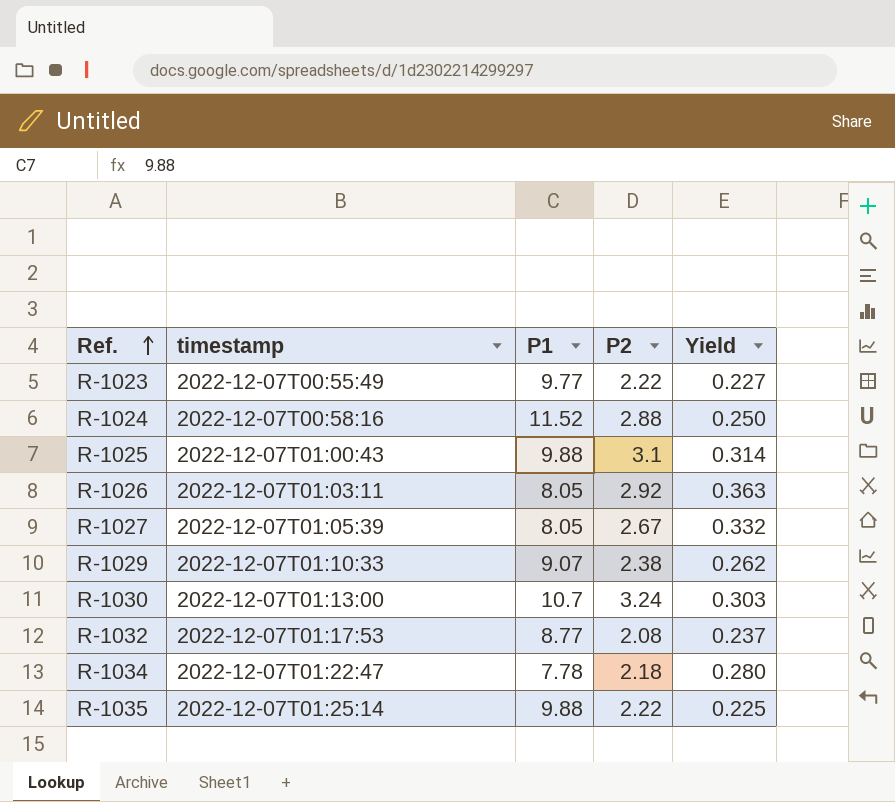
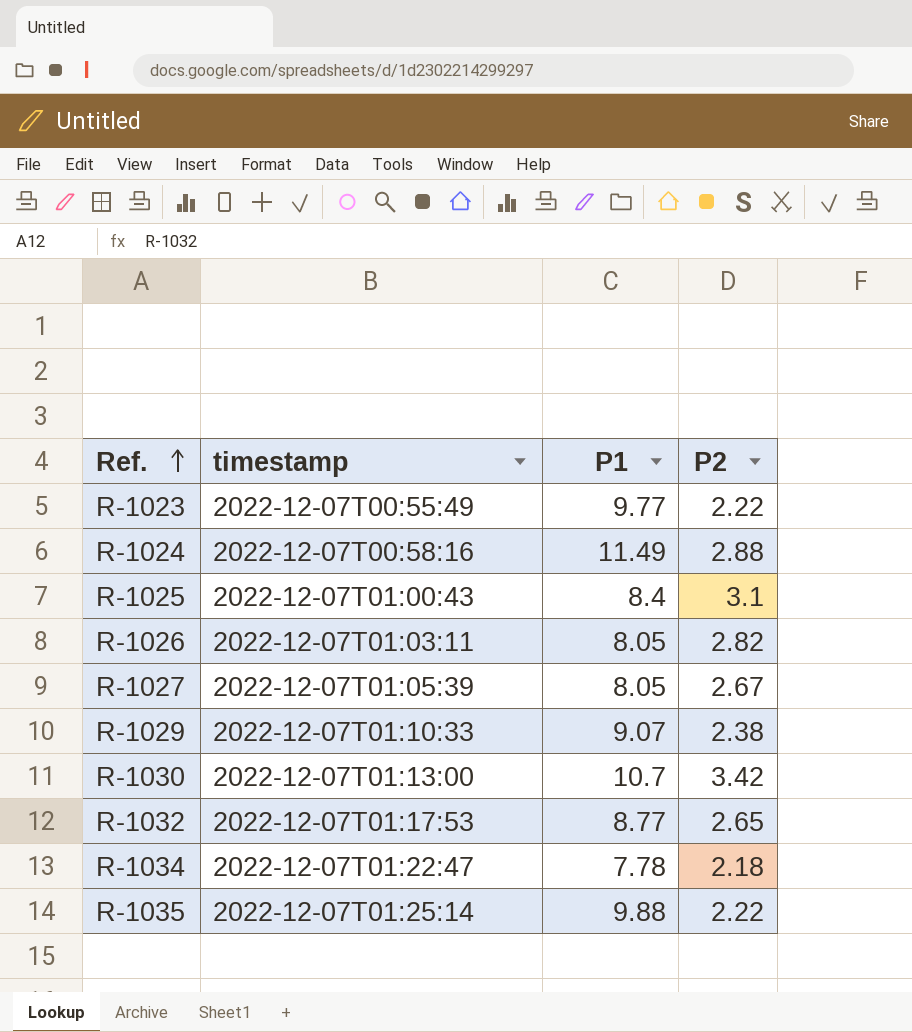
column Yield | formula: [P2] / [P1] -> none
R-1024 | P1: 11.52 -> 11.49
R-1025 | P1: 9.88 -> 8.4
R-1026 | P2: 2.92 -> 2.82
R-1030 | P2: 3.24 -> 3.42
R-1032 | P2: 2.08 -> 2.65

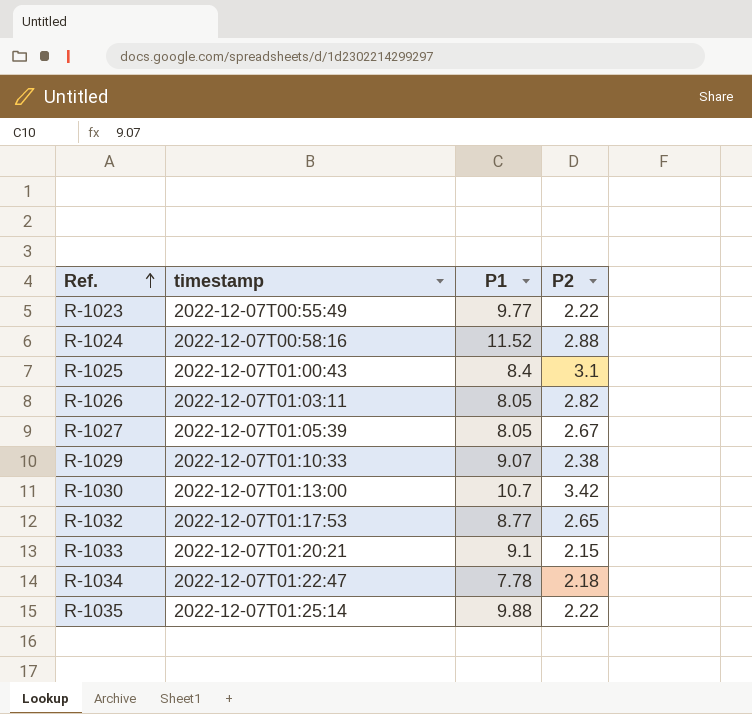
R-1024 | P1: 11.49 -> 11.52
row R-1033: none -> 2022-12-07T01:20:21 | 9.1 | 2.15

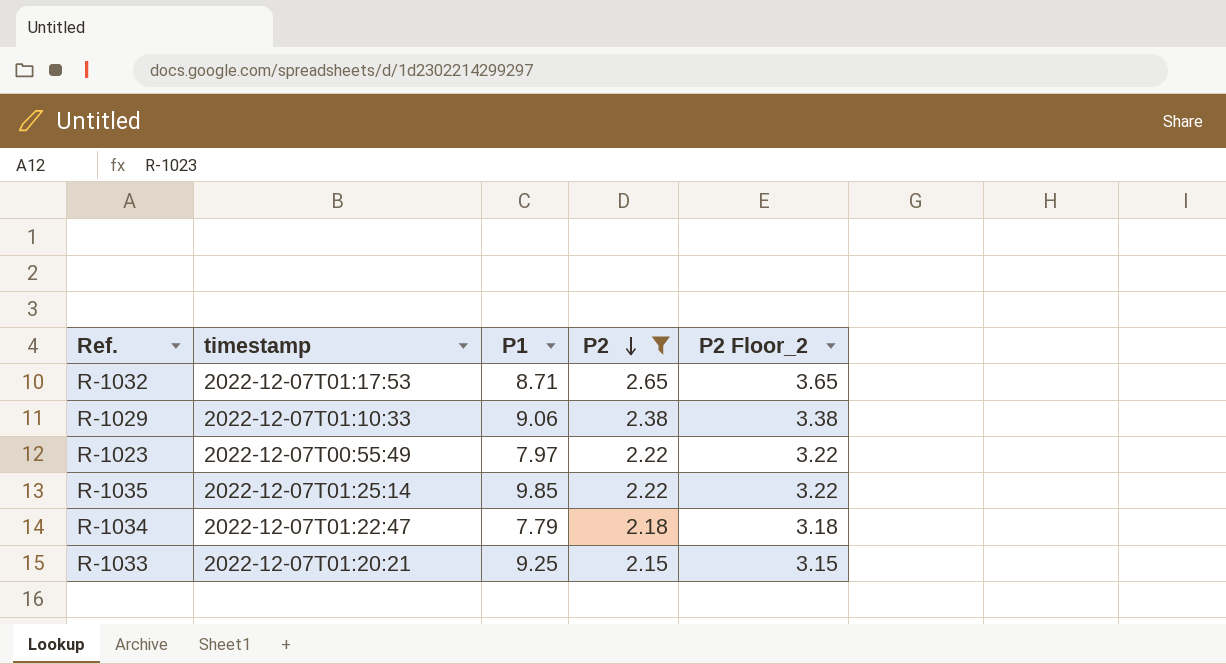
filter: none -> P2 <= 2.65
row order: Ref. ascending -> P2 descending
column P2 Floor_2 | formula: none -> [P2] + 1
R-1032 | P1: 8.77 -> 8.71
R-1029 | P1: 9.07 -> 9.06
R-1023 | P1: 9.77 -> 7.97
R-1035 | P1: 9.88 -> 9.85
R-1034 | P1: 7.78 -> 7.79
R-1033 | P1: 9.1 -> 9.25

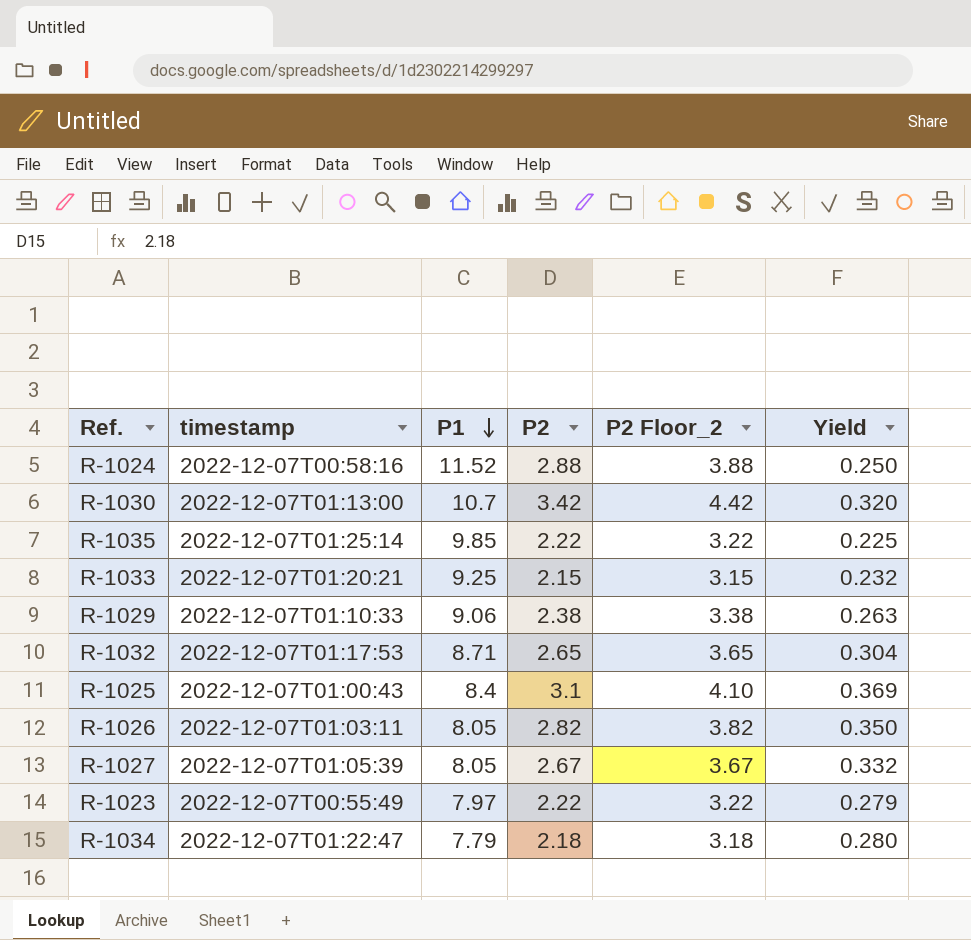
filter: P2 <= 2.65 -> none
row order: P2 descending -> P1 descending
column Yield | formula: none -> [P2] / [P1]

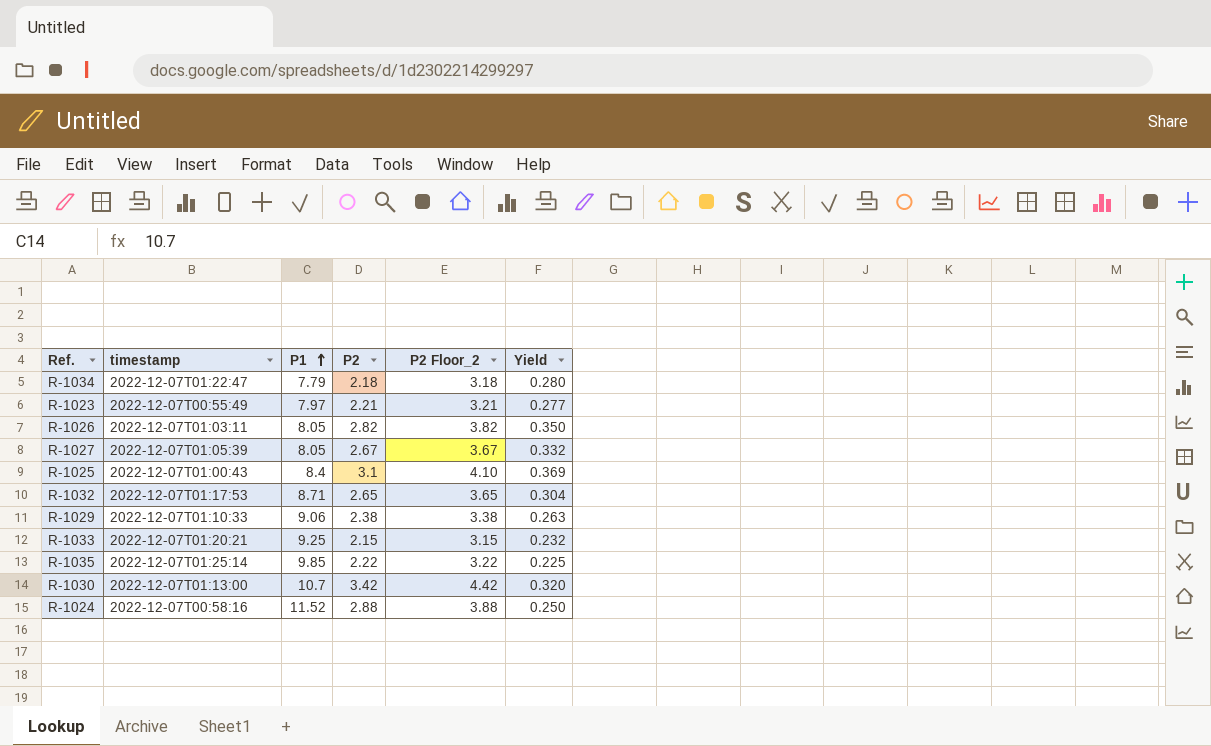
row order: P1 descending -> P1 ascending
R-1023 | P2: 2.22 -> 2.21
R-1023 | P2 Floor_2: 3.22 -> 3.21
R-1023 | Yield: 0.279 -> 0.277

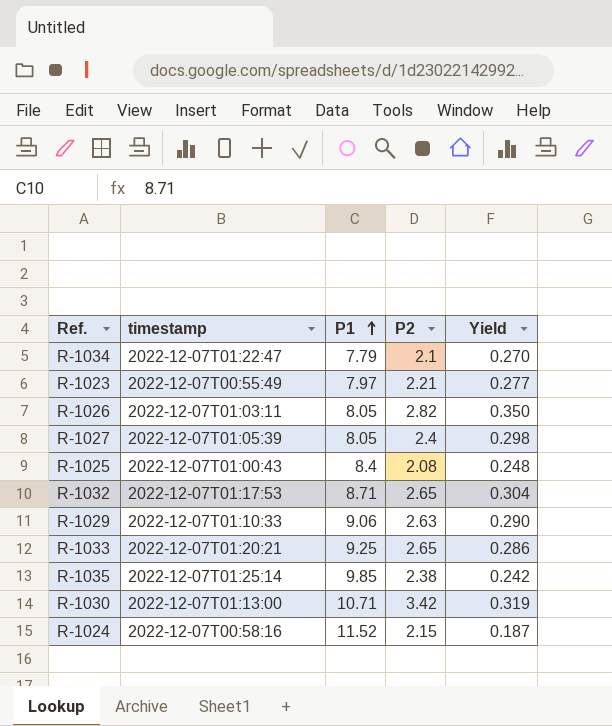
column P2 Floor_2 | formula: [P2] + 1 -> none
R-1034 | P2: 2.18 -> 2.1
R-1034 | Yield: 0.280 -> 0.270
R-1027 | P2: 2.67 -> 2.4
R-1027 | Yield: 0.332 -> 0.298
R-1025 | P2: 3.1 -> 2.08
R-1025 | Yield: 0.369 -> 0.248
R-1029 | P2: 2.38 -> 2.63
R-1029 | Yield: 0.263 -> 0.290
R-1033 | P2: 2.15 -> 2.65
R-1033 | Yield: 0.232 -> 0.286
R-1035 | P2: 2.22 -> 2.38
R-1035 | Yield: 0.225 -> 0.242
R-1030 | P1: 10.7 -> 10.71
R-1030 | Yield: 0.320 -> 0.319
R-1024 | P2: 2.88 -> 2.15
R-1024 | Yield: 0.250 -> 0.187

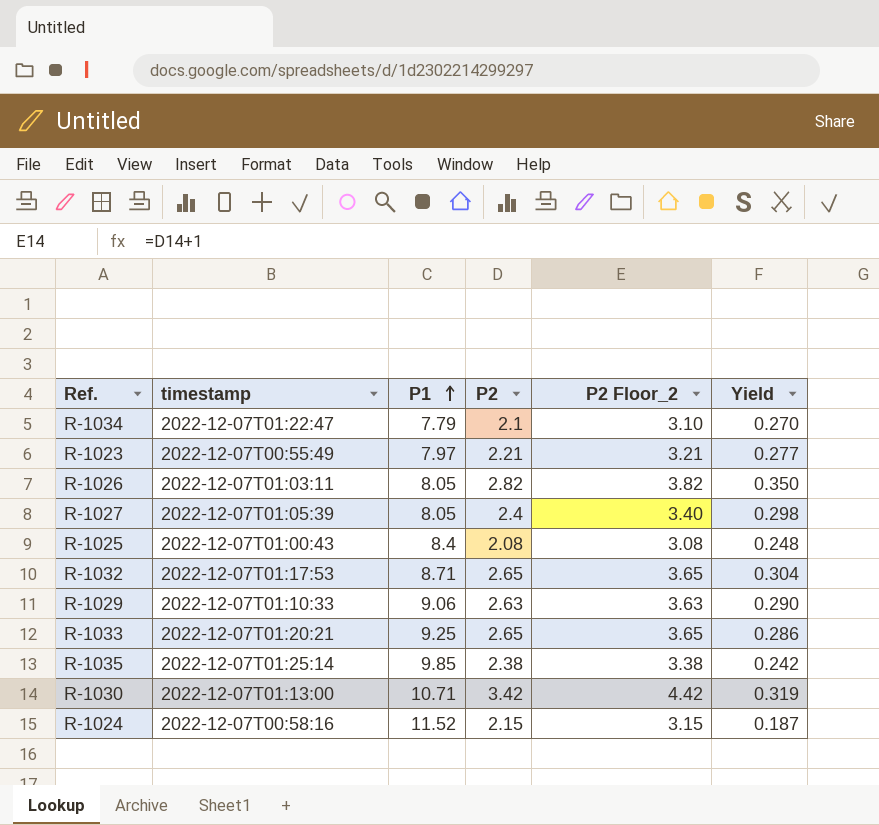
column P2 Floor_2 | formula: none -> [P2] + 1

